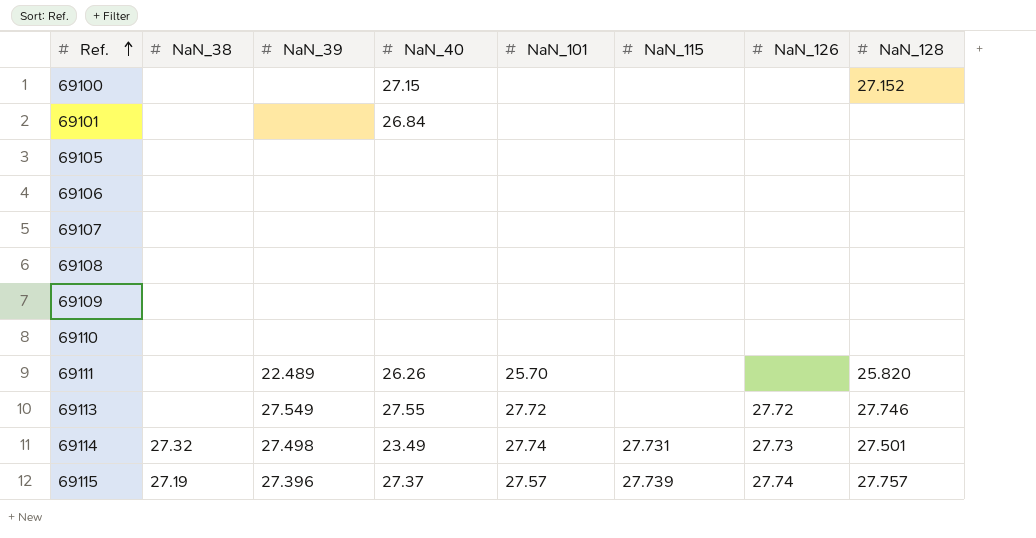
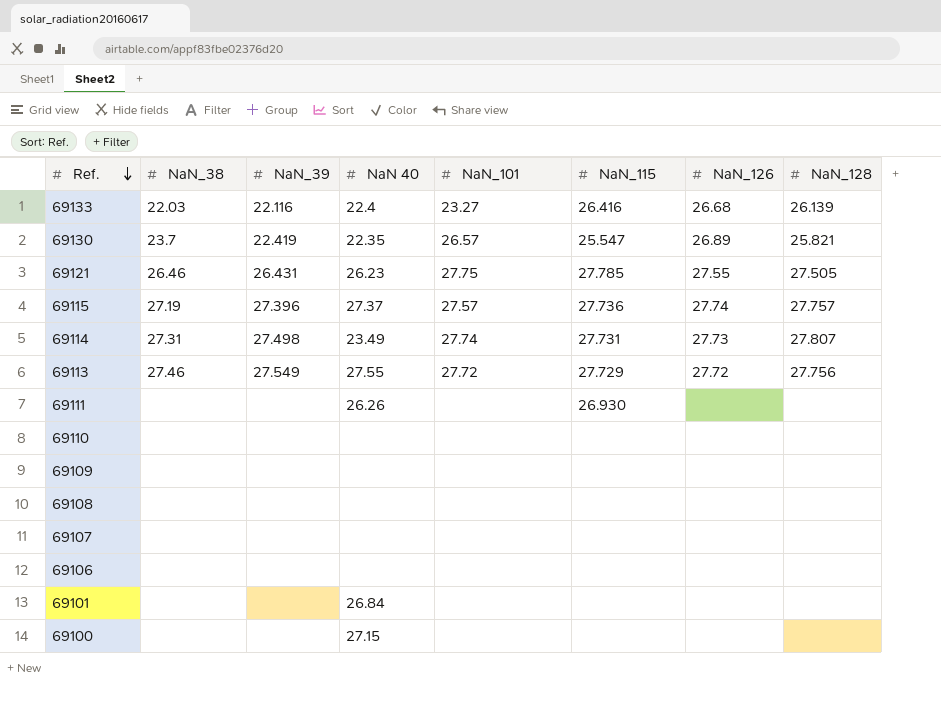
row order: Ref. ascending -> Ref. descending
column name: NaN_40 -> NaN 40
row 69105: none | none | none | none | none | none | none -> none
row 69133: none -> 22.03 | 22.116 | 22.4 | 23.27 | 26.416 | 26.68 | 26.139
row 69130: none -> 23.7 | 22.419 | 22.35 | 26.57 | 25.547 | 26.89 | 25.821
row 69121: none -> 26.46 | 26.431 | 26.23 | 27.75 | 27.785 | 27.55 | 27.505
69115 | NaN_115: 27.739 -> 27.736
69114 | NaN_38: 27.32 -> 27.31
69114 | NaN_128: 27.501 -> 27.807
69113 | NaN_38: none -> 27.46
69113 | NaN_115: none -> 27.729
69113 | NaN_128: 27.746 -> 27.756
69111 | NaN_39: 22.489 -> none
69111 | NaN_101: 25.70 -> none
69111 | NaN_115: none -> 26.930
69111 | NaN_128: 25.820 -> none
69100 | NaN_128: 27.152 -> none

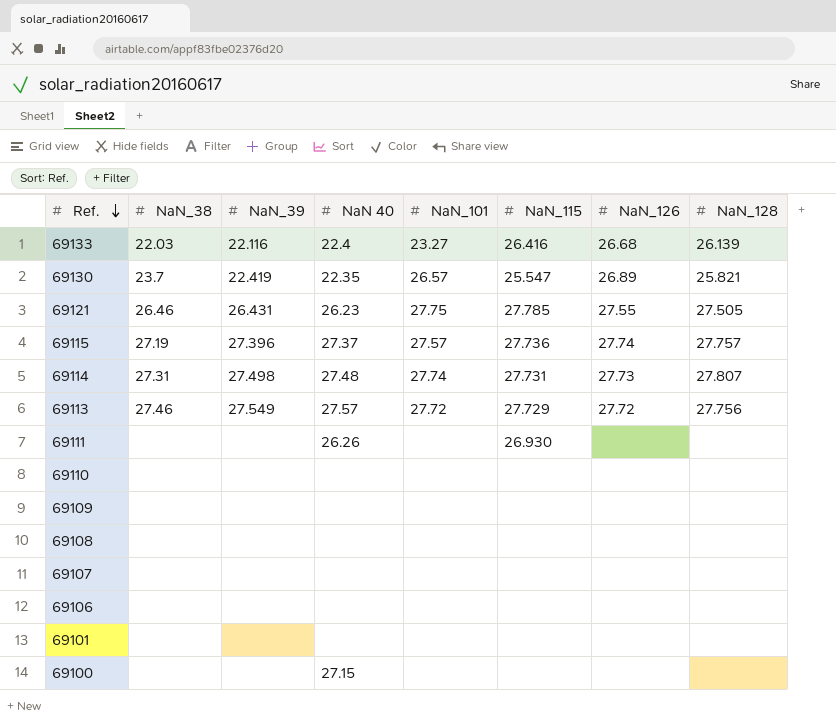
69114 | NaN 40: 23.49 -> 27.48
69113 | NaN 40: 27.55 -> 27.57
69101 | NaN 40: 26.84 -> none

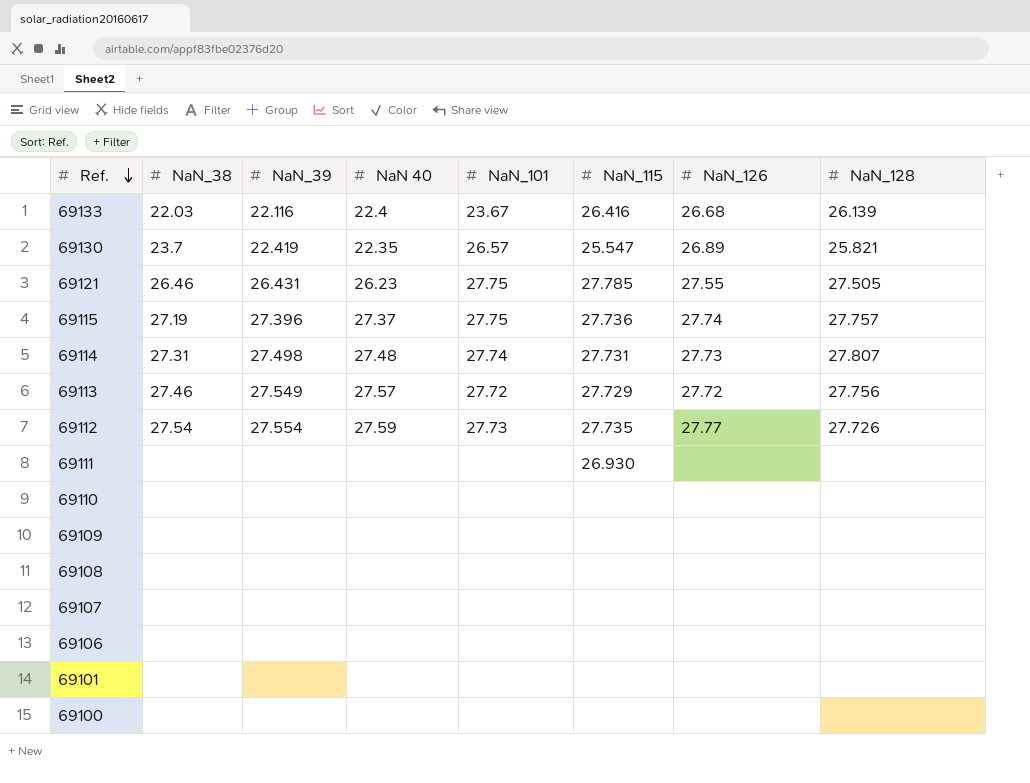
69133 | NaN_101: 23.27 -> 23.67
69115 | NaN_101: 27.57 -> 27.75
row 69112: none -> 27.54 | 27.554 | 27.59 | 27.73 | 27.735 | 27.77 | 27.726
69111 | NaN 40: 26.26 -> none
69100 | NaN 40: 27.15 -> none

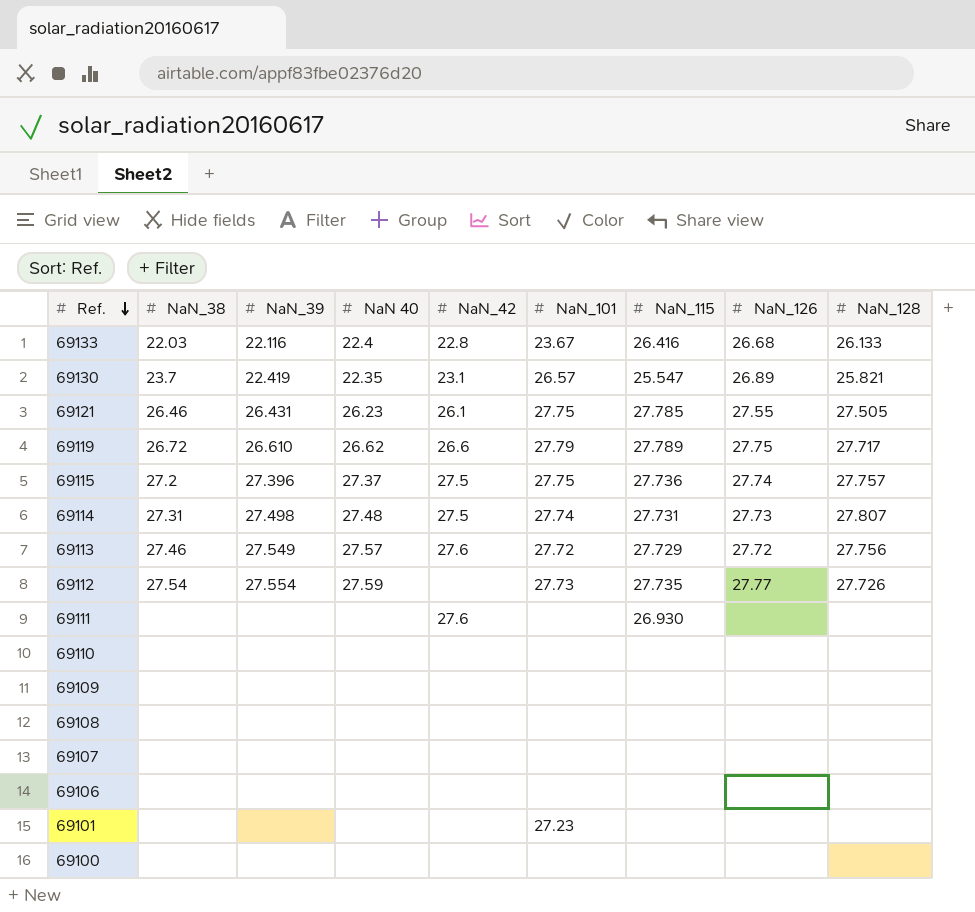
column NaN_42 | position: none -> 5
69133 | NaN_128: 26.139 -> 26.133
row 69119: none -> 26.72 | 26.610 | 26.62 | 26.6 | 27.79 | 27.789 | 27.75 | 27.717
69115 | NaN_38: 27.19 -> 27.2
69101 | NaN_101: none -> 27.23

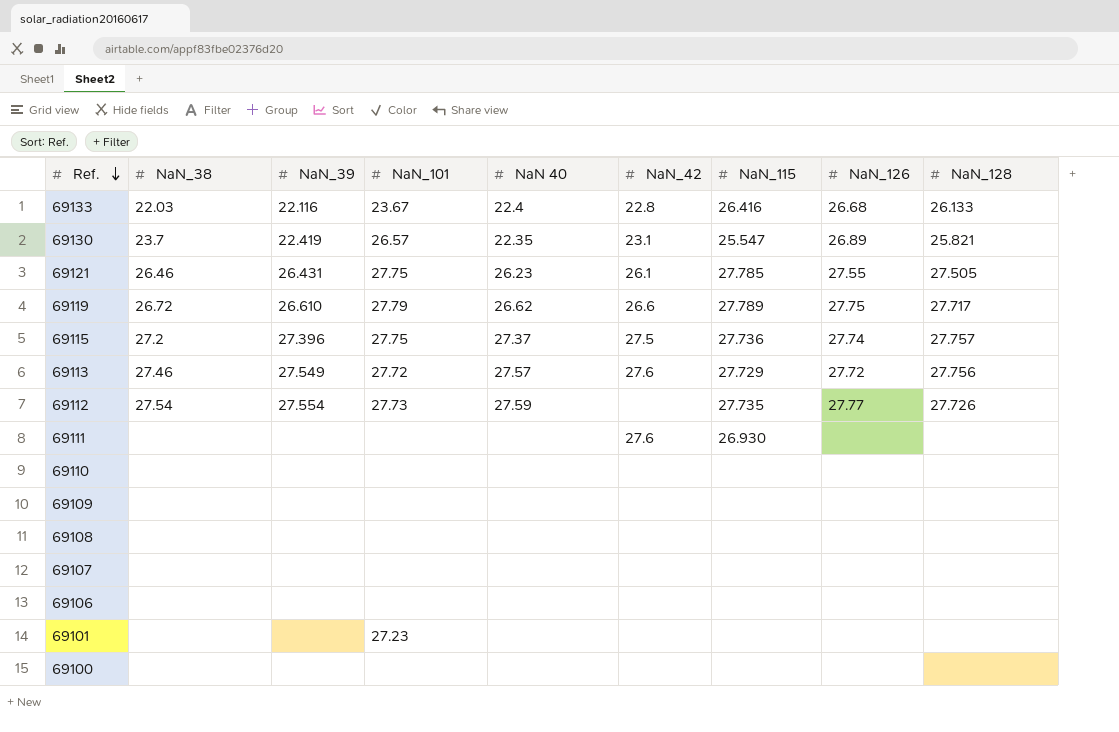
column NaN_101 | position: 6 -> 4
row 69114: 27.31 | 27.498 | 27.48 | 27.5 | 27.74 | 27.731 | 27.73 | 27.807 -> none

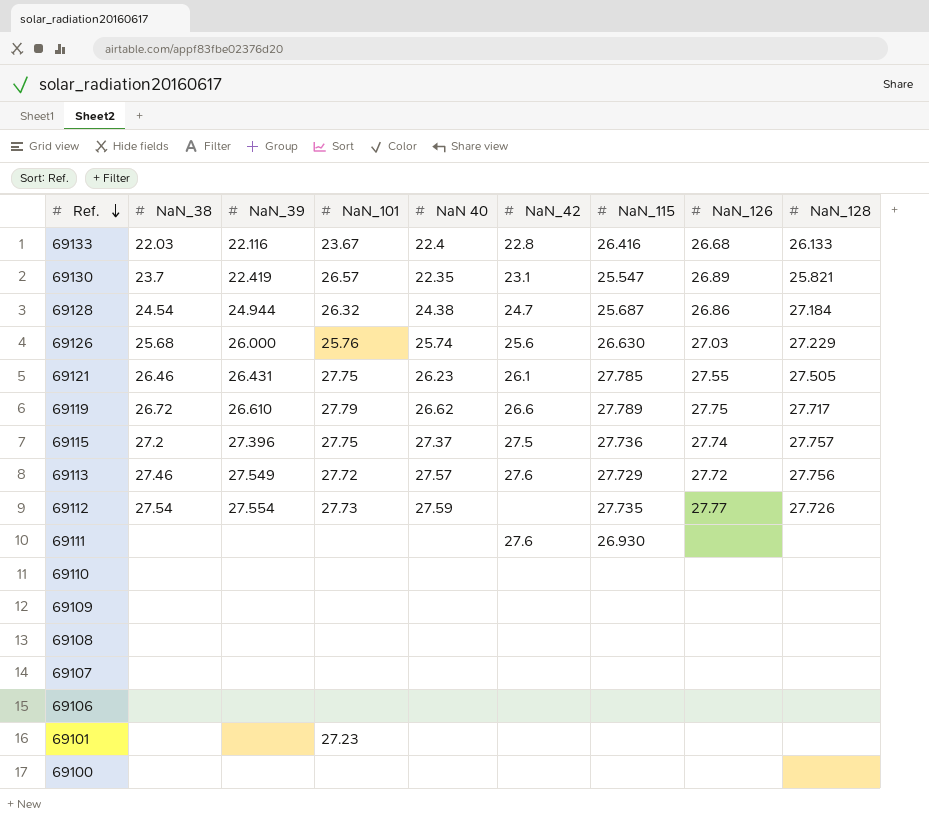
row 69128: none -> 24.54 | 24.944 | 26.32 | 24.38 | 24.7 | 25.687 | 26.86 | 27.184
row 69126: none -> 25.68 | 26.000 | 25.76 | 25.74 | 25.6 | 26.630 | 27.03 | 27.229

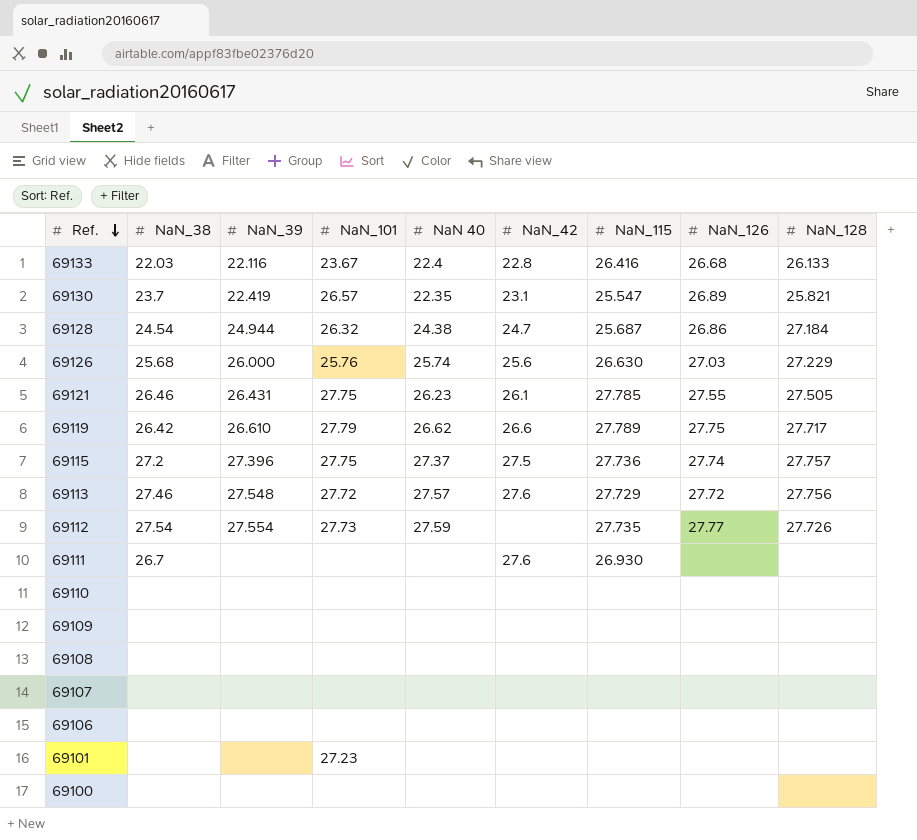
69119 | NaN_38: 26.72 -> 26.42
69113 | NaN_39: 27.549 -> 27.548
69111 | NaN_38: none -> 26.7

